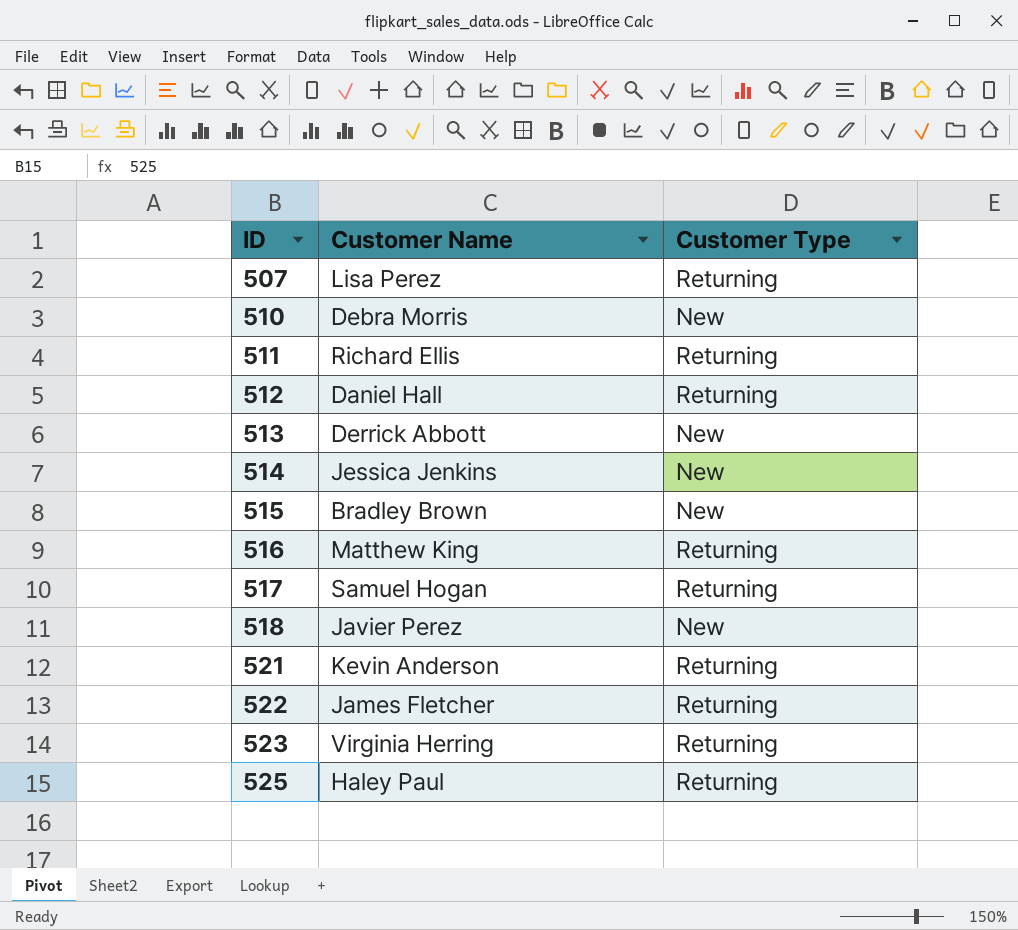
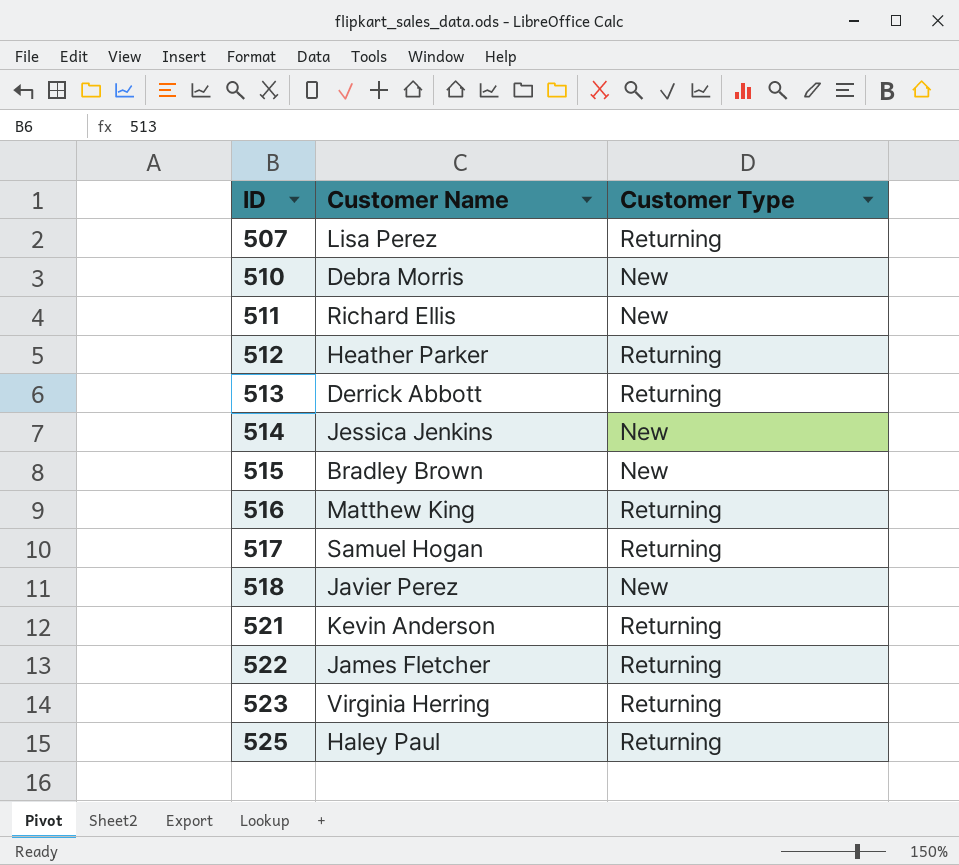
511 | Customer Type: Returning -> New
512 | Customer Name: Daniel Hall -> Heather Parker
513 | Customer Type: New -> Returning

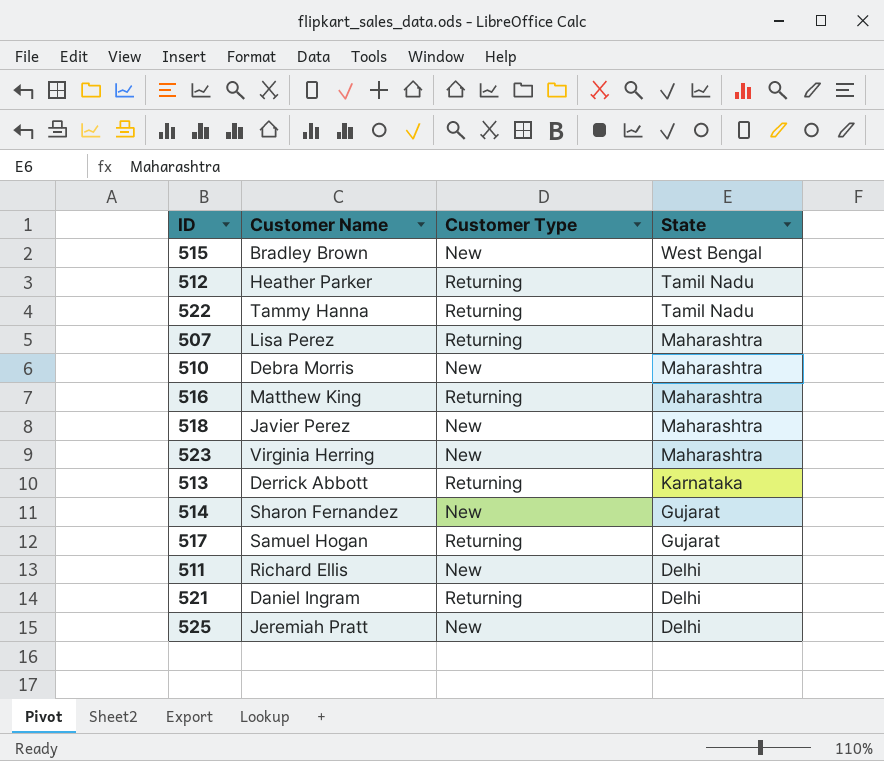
row order: ID ascending -> State descending
column State | position: none -> 4
522 | Customer Name: James Fletcher -> Tammy Hanna
523 | Customer Type: Returning -> New
514 | Customer Name: Jessica Jenkins -> Sharon Fernandez
521 | Customer Name: Kevin Anderson -> Daniel Ingram
525 | Customer Name: Haley Paul -> Jeremiah Pratt
525 | Customer Type: Returning -> New

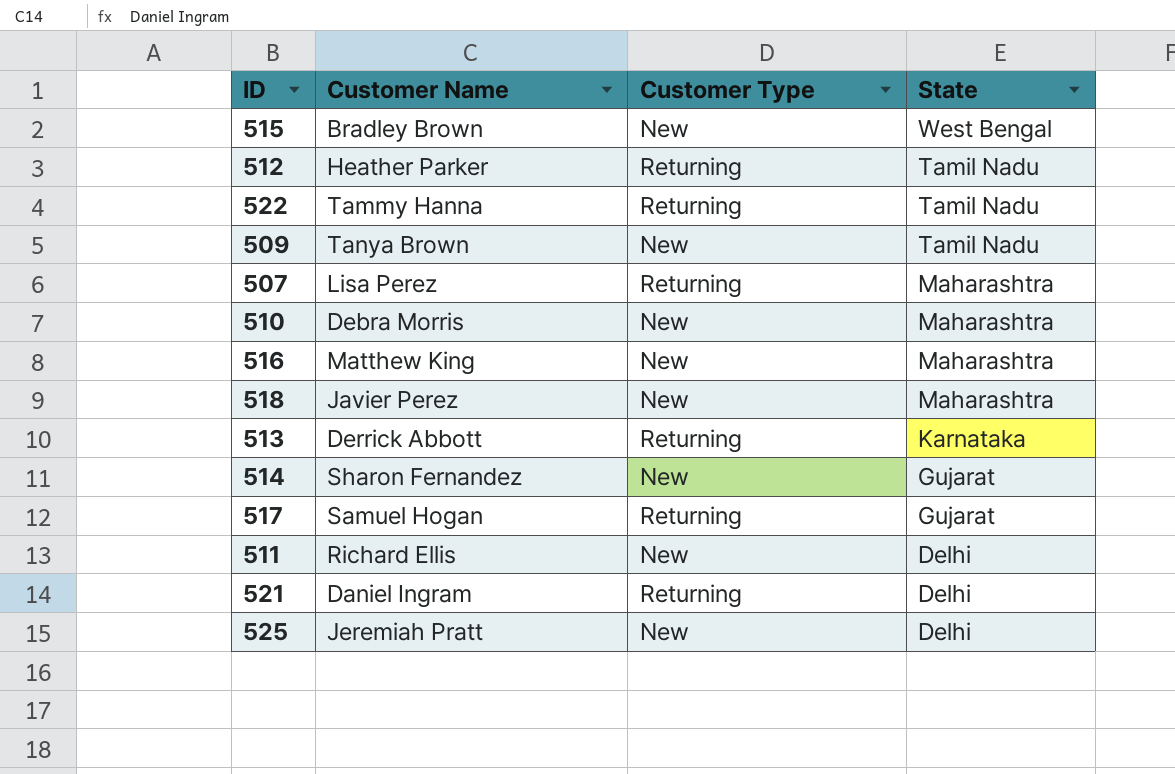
row 523: Virginia Herring | New | Maharashtra -> none
row 509: none -> Tanya Brown | New | Tamil Nadu
516 | Customer Type: Returning -> New

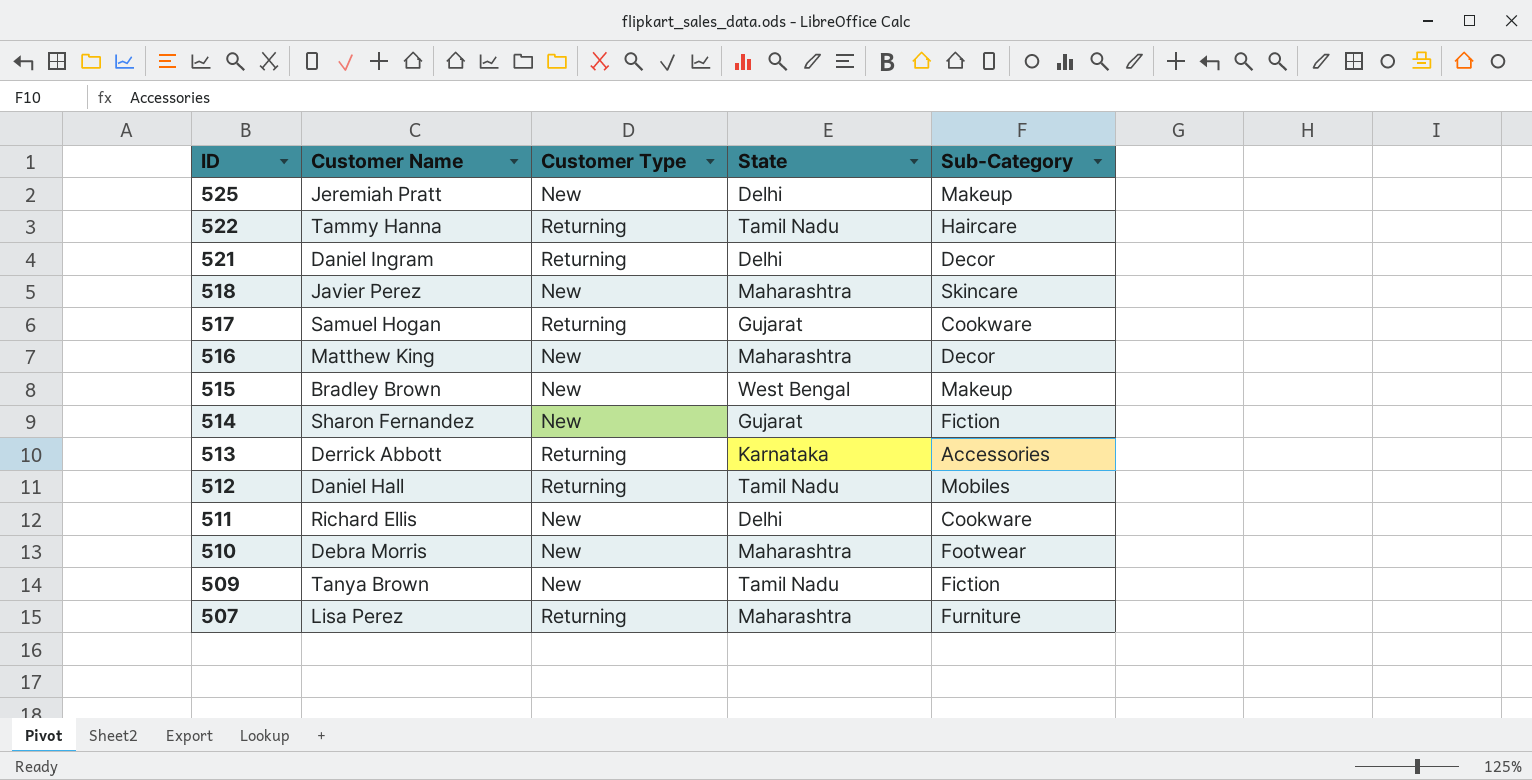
row order: State descending -> ID descending
column Sub-Category | position: none -> 5
512 | Customer Name: Heather Parker -> Daniel Hall

